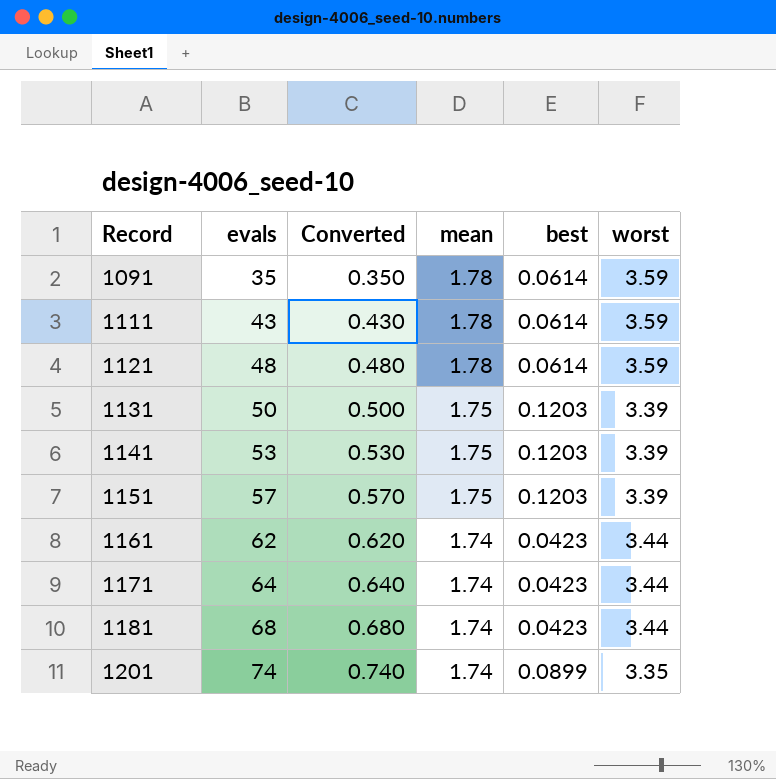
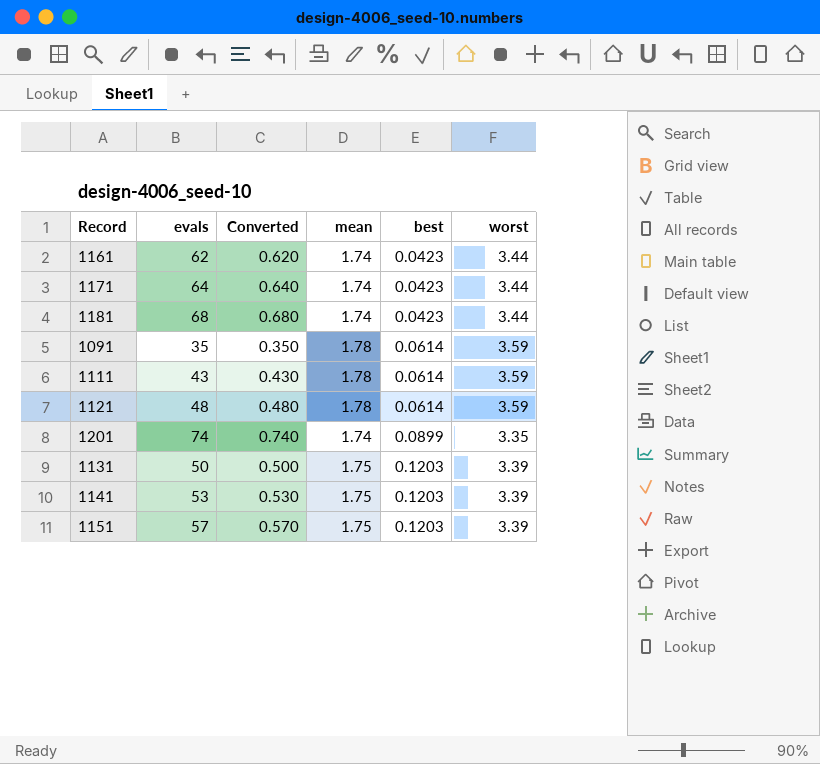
row order: Record ascending -> best ascending

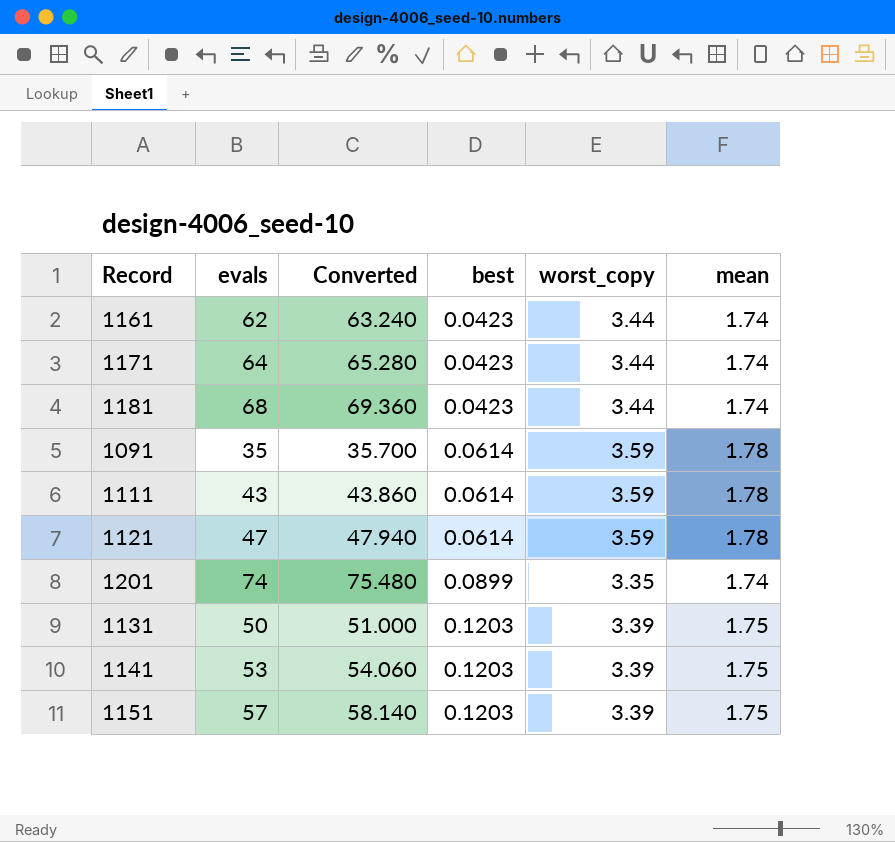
column Converted | formula: [evals] * 0.01 -> [evals] * 1.02
column name: worst -> worst_copy
column mean | position: 4 -> 6
1121 | evals: 48 -> 47

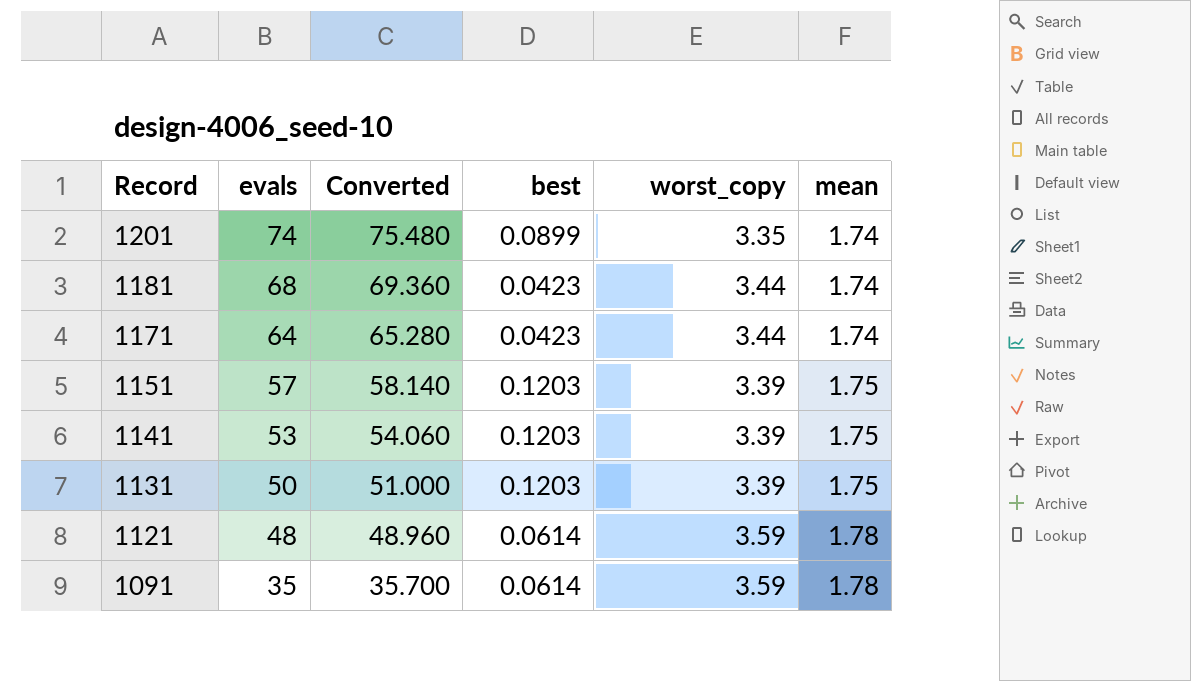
row order: best ascending -> Record descending
row 1161: 62 | 63.240 | 0.0423 | 3.44 | 1.74 -> none
row 1111: 43 | 43.860 | 0.0614 | 3.59 | 1.78 -> none
1121 | evals: 47 -> 48
1121 | Converted: 47.940 -> 48.960

